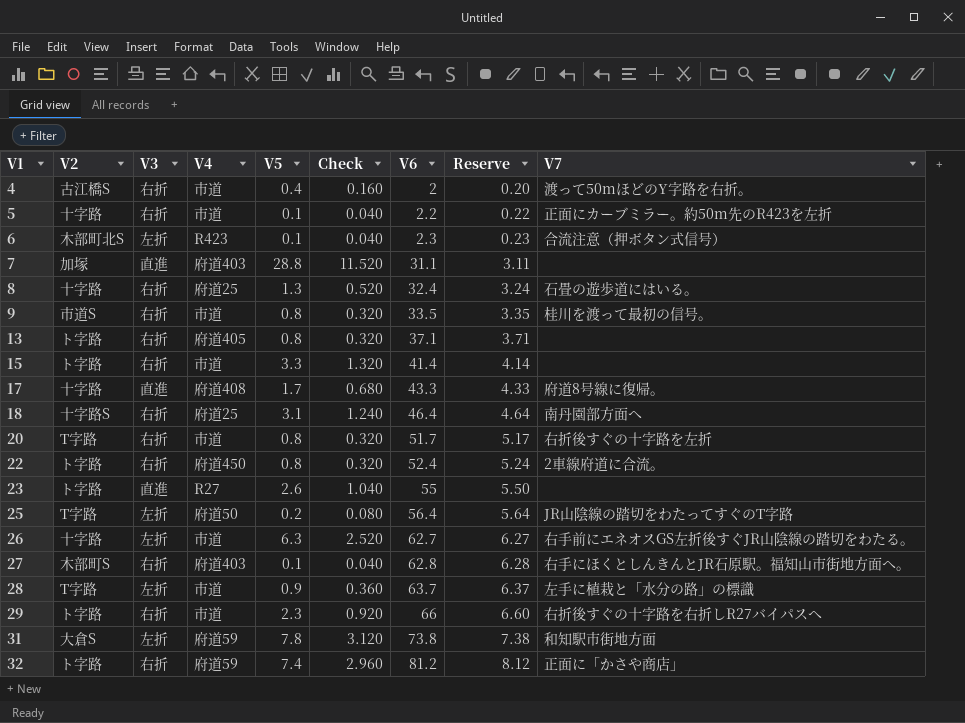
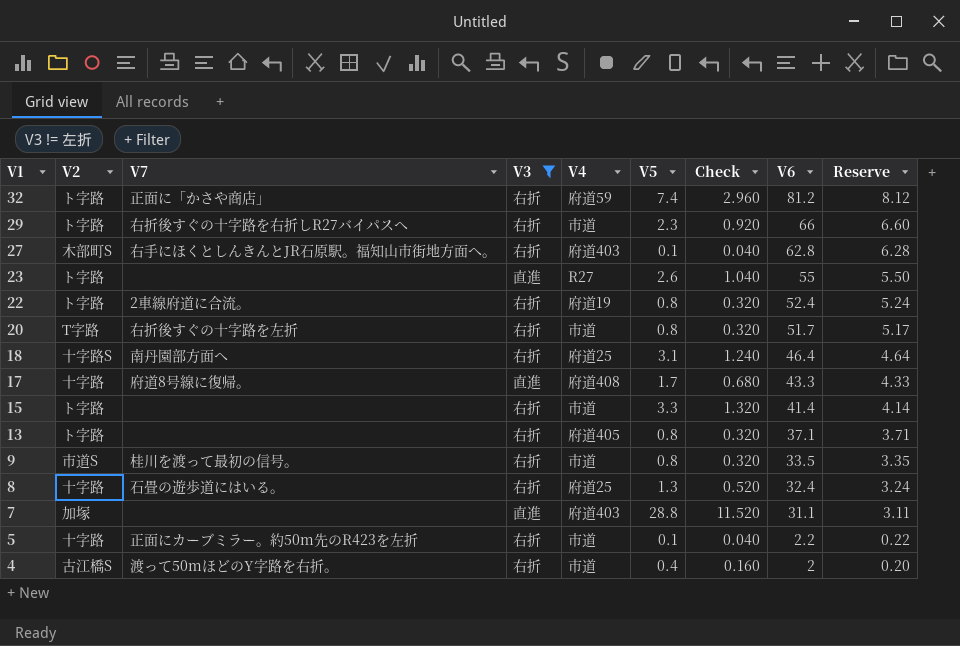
filter: none -> V3 != 左折
row order: V1 ascending -> V1 descending
column V7 | position: 9 -> 3
22 | V4: 府道450 -> 府道19

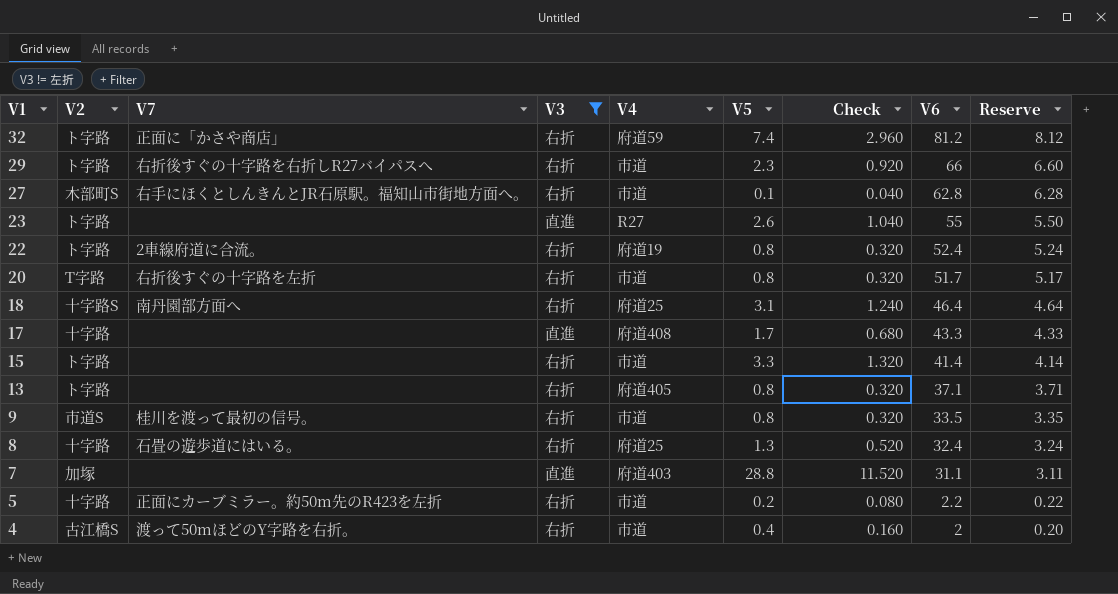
27 | V4: 府道403 -> 市道
17 | V7: 府道8号線に復帰。 -> none
5 | V5: 0.1 -> 0.2
5 | Check: 0.040 -> 0.080

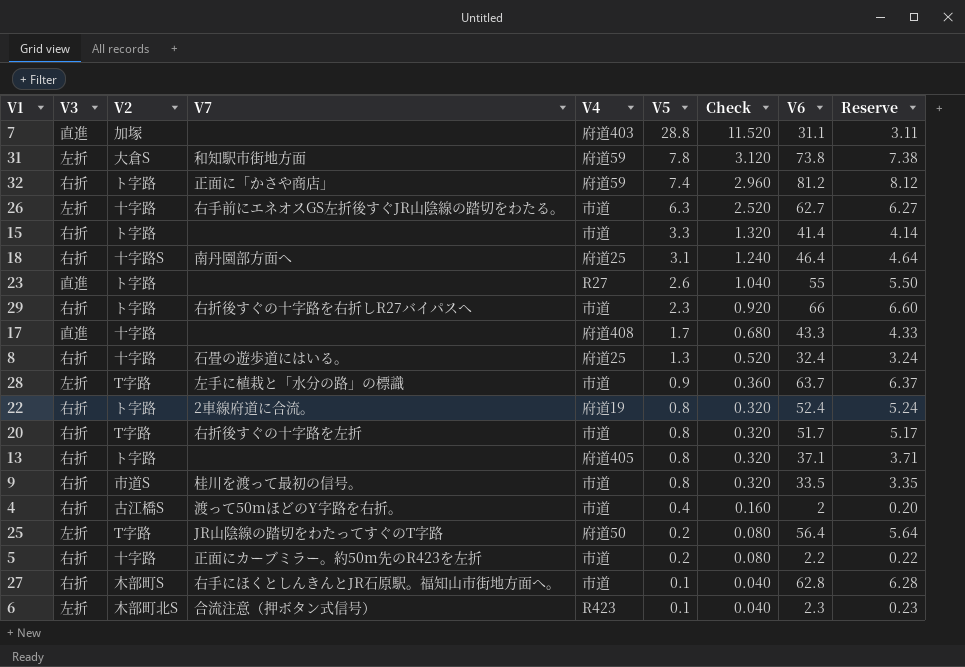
filter: V3 != 左折 -> none
row order: V1 descending -> V5 descending
column V3 | position: 4 -> 2

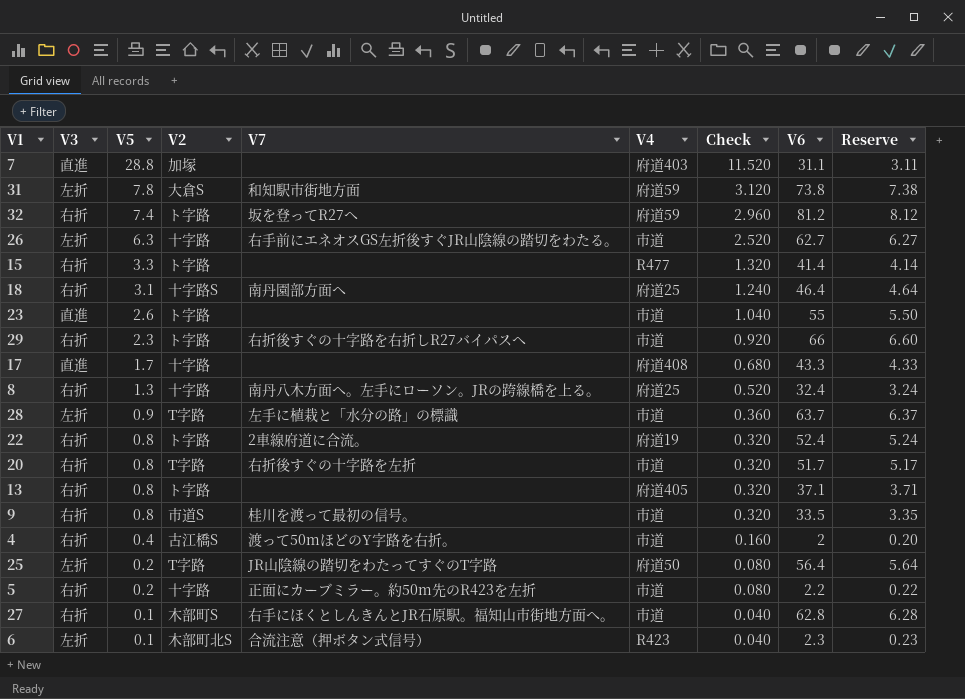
column V5 | position: 6 -> 3
32 | V7: 正面に「かさや商店」 -> 坂を登ってR27へ
15 | V4: 市道 -> R477
23 | V4: R27 -> 市道
8 | V7: 石畳の遊歩道にはいる。 -> 南丹八木方面へ。左手にローソン。JRの跨線橋を上る。

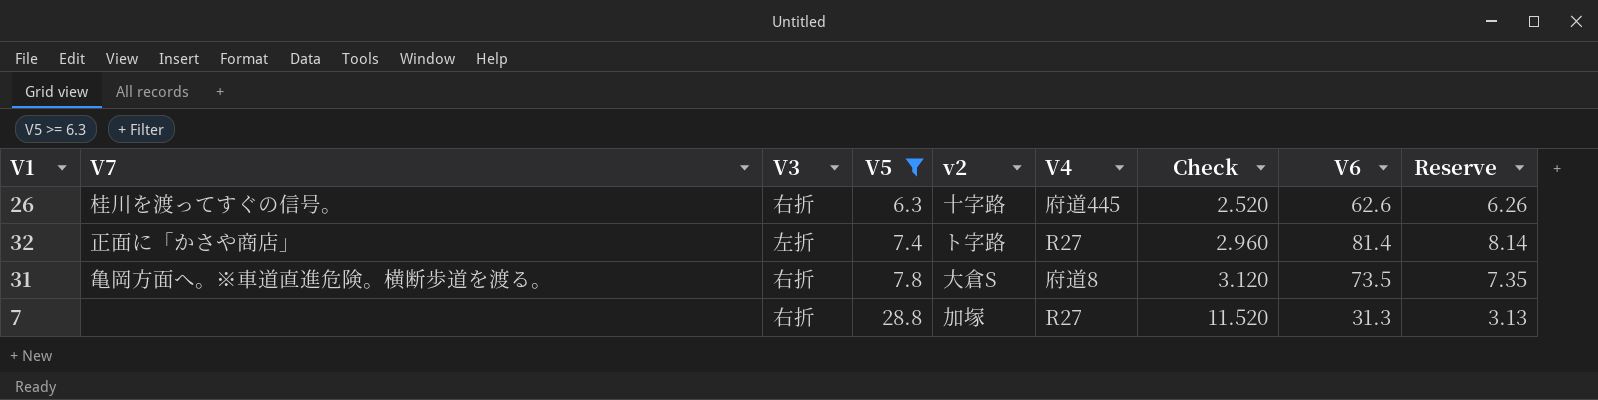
filter: none -> V5 >= 6.3
row order: V5 descending -> V5 ascending
column V7 | position: 5 -> 2
column name: V2 -> v2
26 | V7: 右手前にエネオスGS左折後すぐJR山陰線の踏切をわたる。 -> 桂川を渡ってすぐの信号。
26 | V3: 左折 -> 右折
26 | V4: 市道 -> 府道445
26 | V6: 62.7 -> 62.6
26 | Reserve: 6.27 -> 6.26
32 | V7: 坂を登ってR27へ -> 正面に「かさや商店」
32 | V3: 右折 -> 左折
32 | V4: 府道59 -> R27
32 | V6: 81.2 -> 81.4
32 | Reserve: 8.12 -> 8.14
31 | V7: 和知駅市街地方面 -> 亀岡方面へ。※車道直進危険。横断歩道を渡る。
31 | V3: 左折 -> 右折
31 | V4: 府道59 -> 府道8
31 | V6: 73.8 -> 73.5
31 | Reserve: 7.38 -> 7.35
7 | V3: 直進 -> 右折
7 | V4: 府道403 -> R27
7 | V6: 31.1 -> 31.3
7 | Reserve: 3.11 -> 3.13

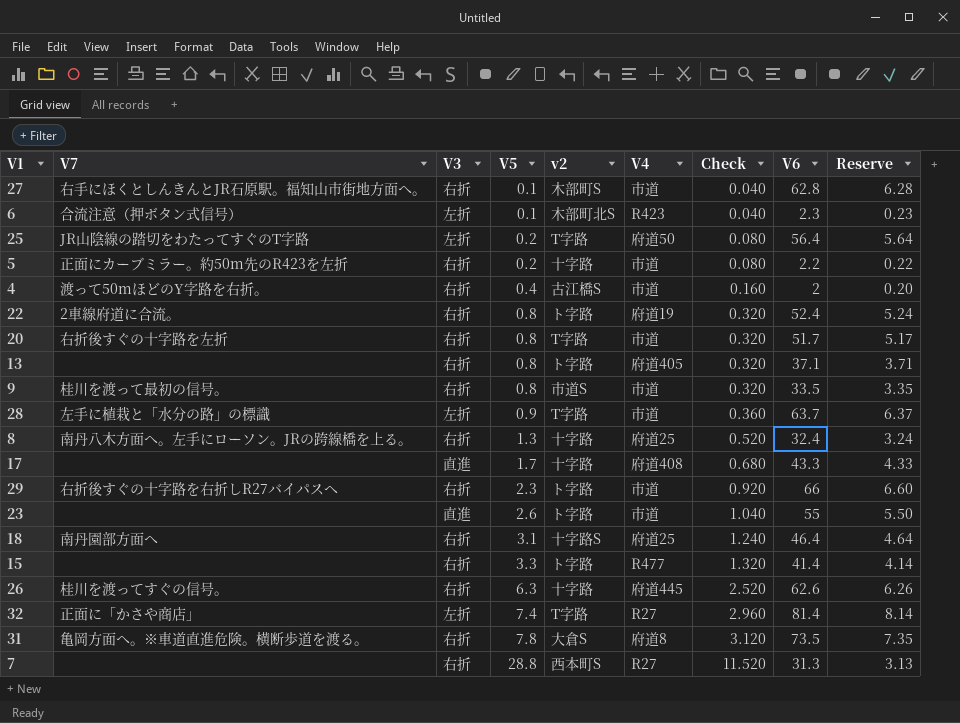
filter: V5 >= 6.3 -> none
32 | v2: ト字路 -> T字路
7 | v2: 加塚 -> 西本町S

